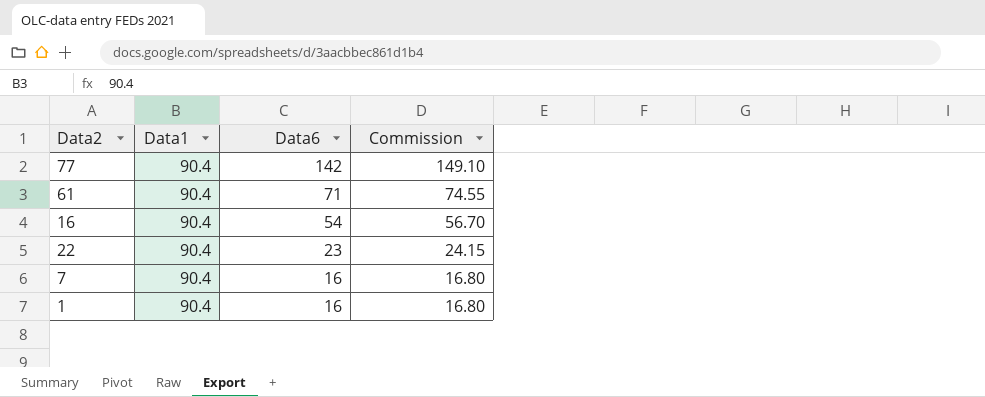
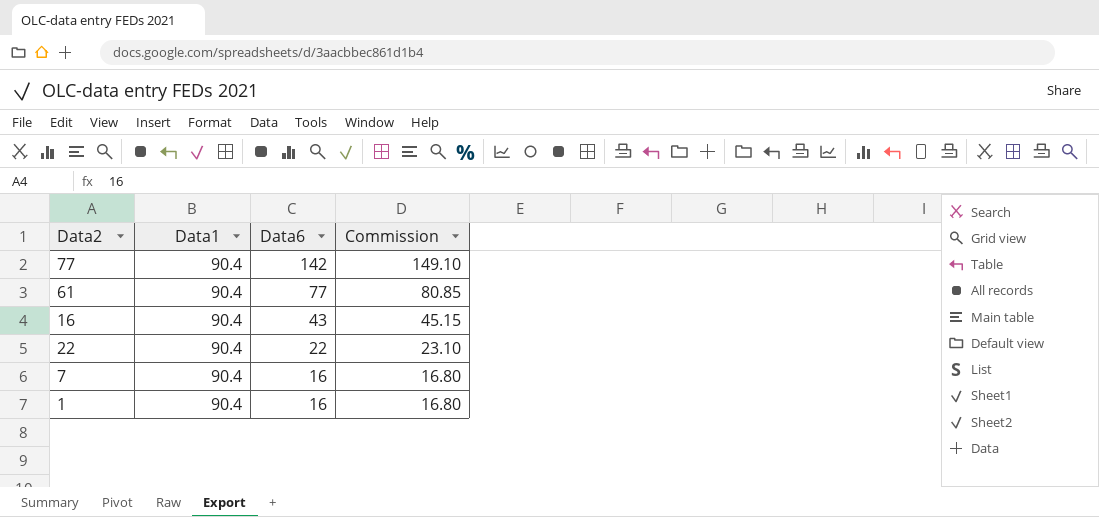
61 | Data6: 71 -> 77
61 | Commission: 74.55 -> 80.85
16 | Data6: 54 -> 43
16 | Commission: 56.70 -> 45.15
22 | Data6: 23 -> 22
22 | Commission: 24.15 -> 23.10

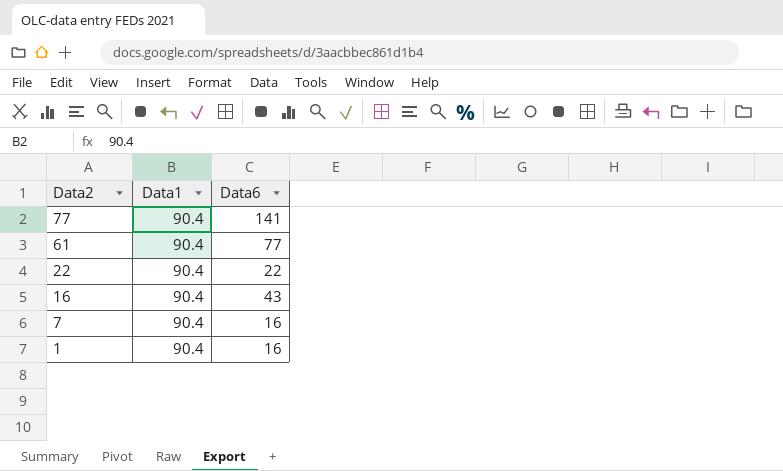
row order: Data6 descending -> Data2 descending
column Commission | formula: [Data6] * 1.05 -> none
77 | Data6: 142 -> 141

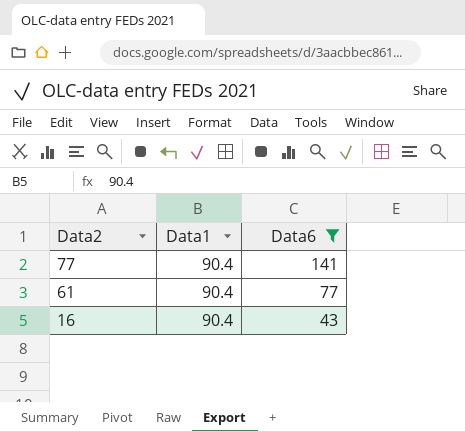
filter: none -> Data6 >= 43

